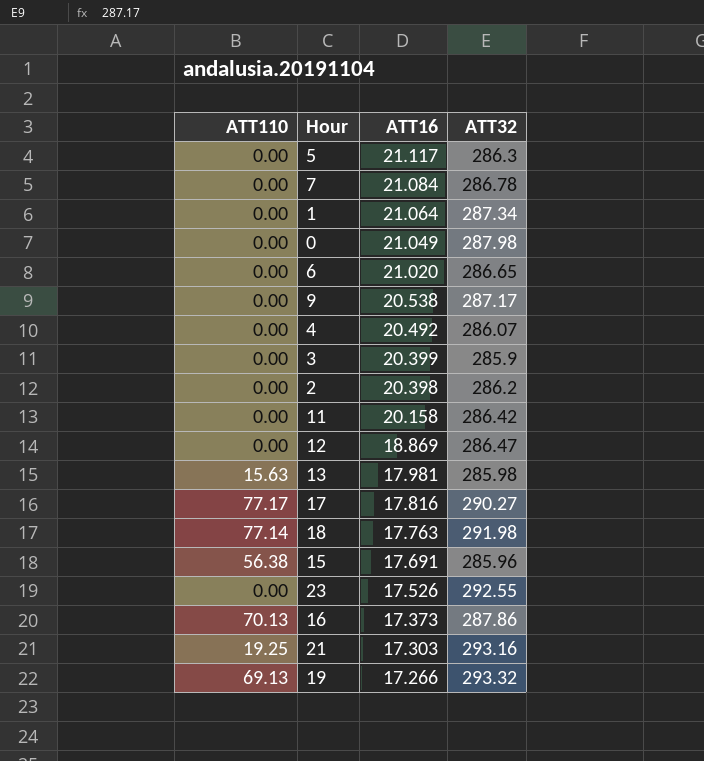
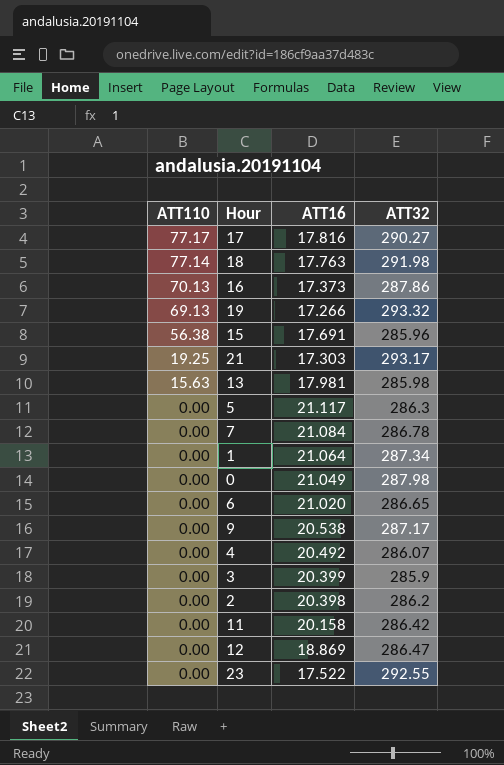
row order: ATT16 descending -> ATT110 descending
21 | ATT32: 293.16 -> 293.17
23 | ATT16: 17.526 -> 17.522

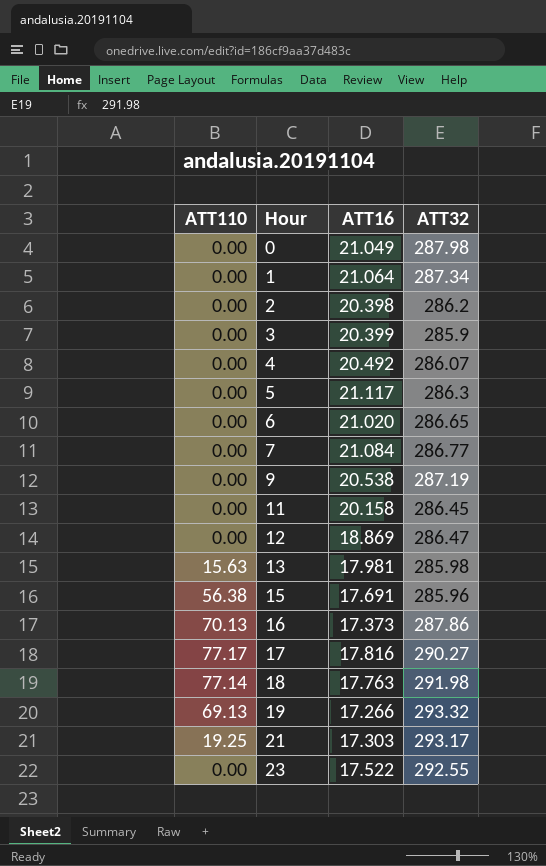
row order: ATT110 descending -> Hour ascending
7 | ATT32: 286.78 -> 286.77
9 | ATT32: 287.17 -> 287.19
11 | ATT32: 286.42 -> 286.45

